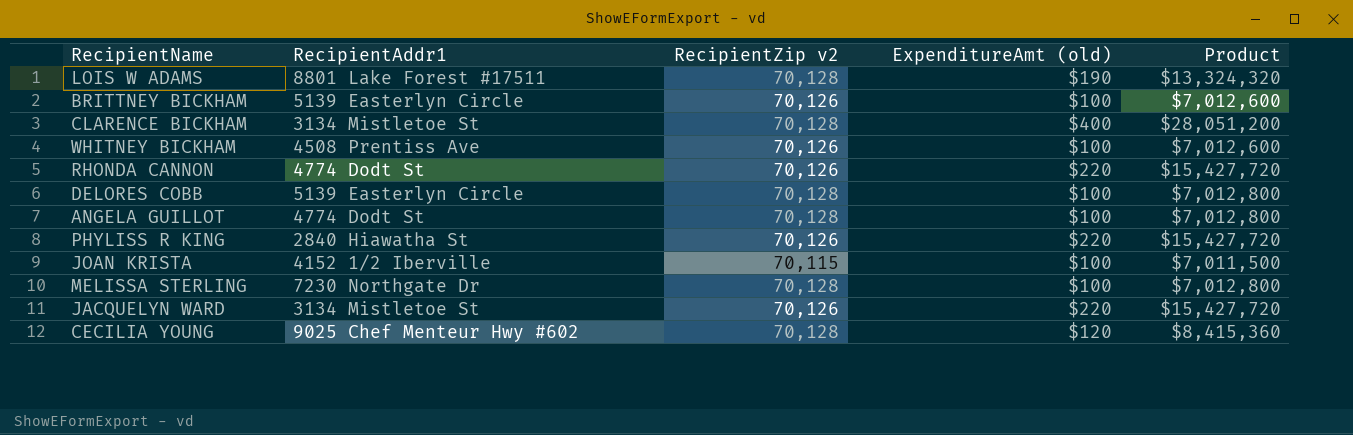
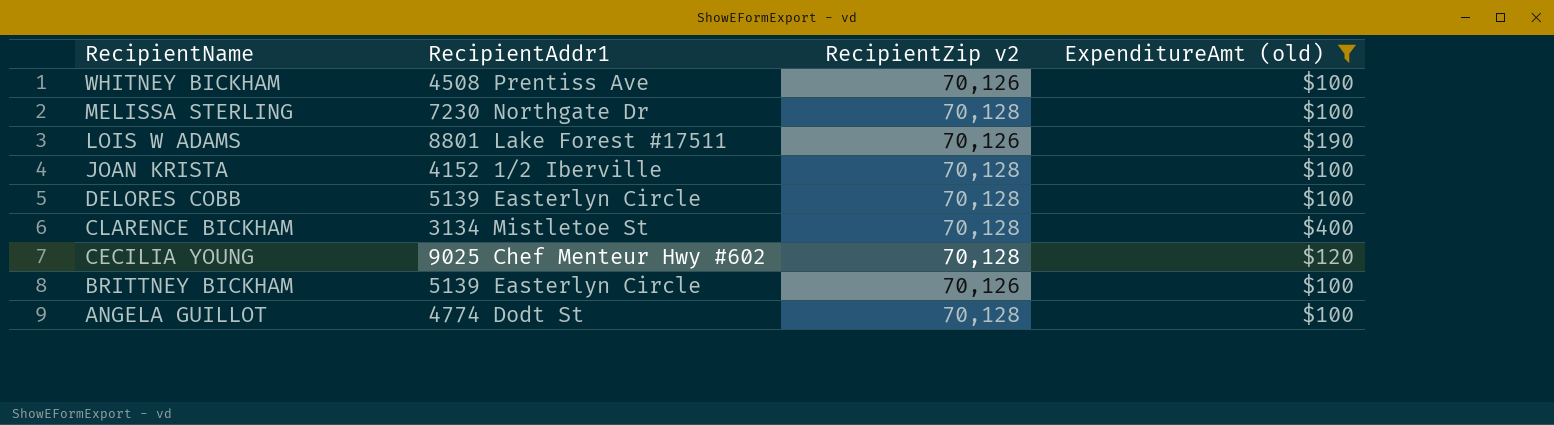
filter: none -> ExpenditureAmt (old) != $220
row order: none -> RecipientName descending
column Product | formula: [RecipientZip v2] * [ExpenditureAmt (old)] -> none
LOIS W ADAMS | RecipientZip v2: 70,128 -> 70,126
JOAN KRISTA | RecipientZip v2: 70,115 -> 70,128

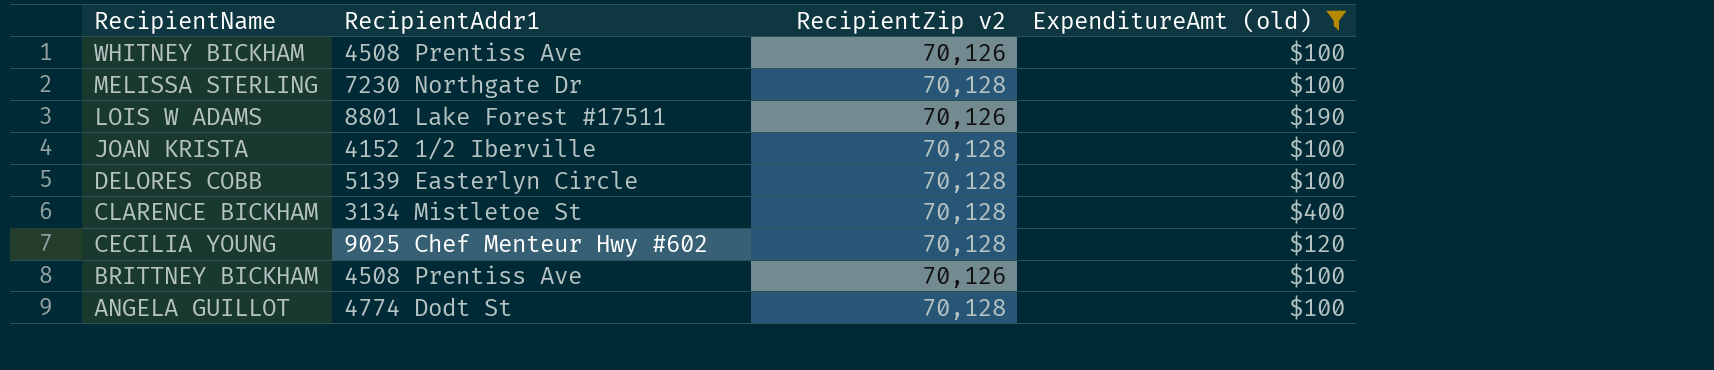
BRITTNEY BICKHAM | RecipientAddr1: 5139 Easterlyn Circle -> 4508 Prentiss Ave

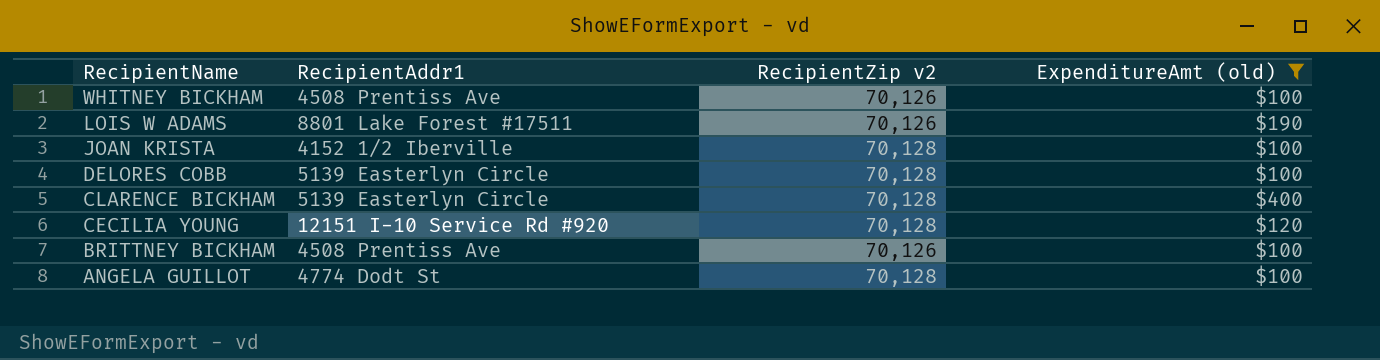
row MELISSA STERLING: 7230 Northgate Dr | 70,128 | $100 -> none
CLARENCE BICKHAM | RecipientAddr1: 3134 Mistletoe St -> 5139 Easterlyn Circle
CECILIA YOUNG | RecipientAddr1: 9025 Chef Menteur Hwy #602 -> 12151 I-10 Service Rd #920

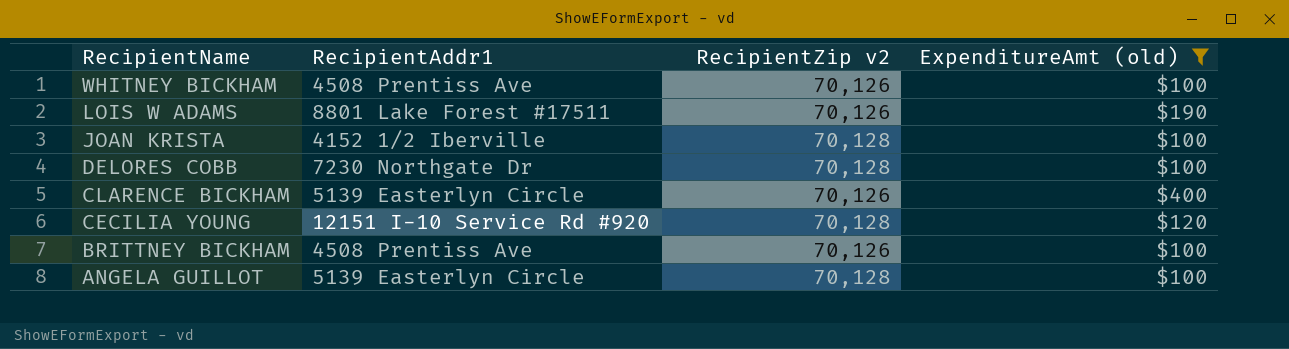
DELORES COBB | RecipientAddr1: 5139 Easterlyn Circle -> 7230 Northgate Dr
CLARENCE BICKHAM | RecipientZip v2: 70,128 -> 70,126
ANGELA GUILLOT | RecipientAddr1: 4774 Dodt St -> 5139 Easterlyn Circle

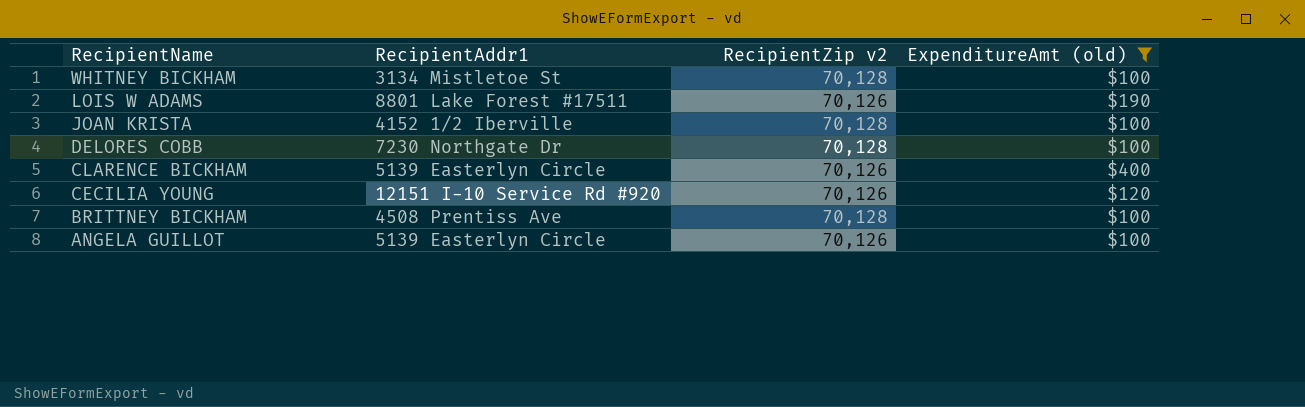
WHITNEY BICKHAM | RecipientAddr1: 4508 Prentiss Ave -> 3134 Mistletoe St
WHITNEY BICKHAM | RecipientZip v2: 70,126 -> 70,128
CECILIA YOUNG | RecipientZip v2: 70,128 -> 70,126
BRITTNEY BICKHAM | RecipientZip v2: 70,126 -> 70,128
ANGELA GUILLOT | RecipientZip v2: 70,128 -> 70,126

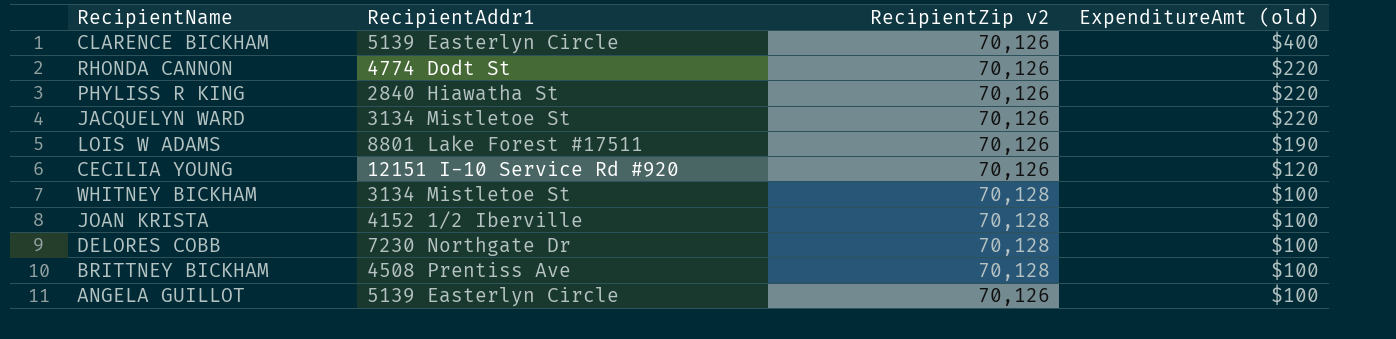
filter: ExpenditureAmt (old) != $220 -> none
row order: RecipientName descending -> ExpenditureAmt (old) descending

